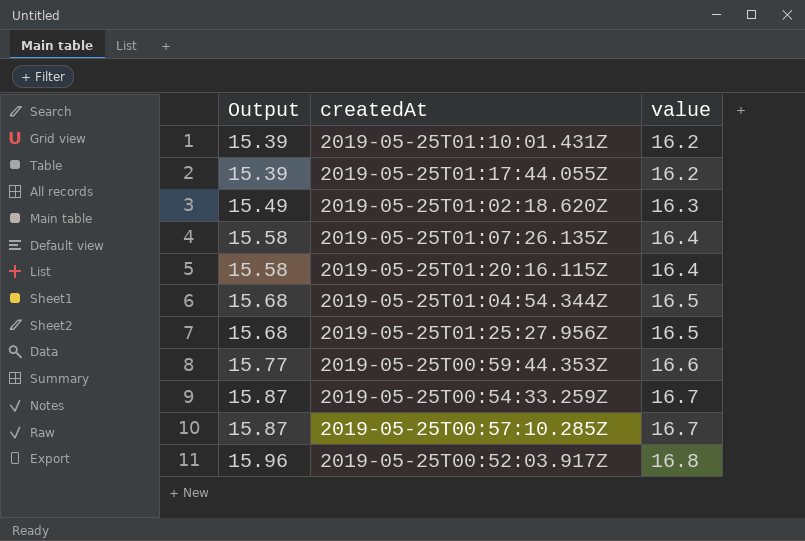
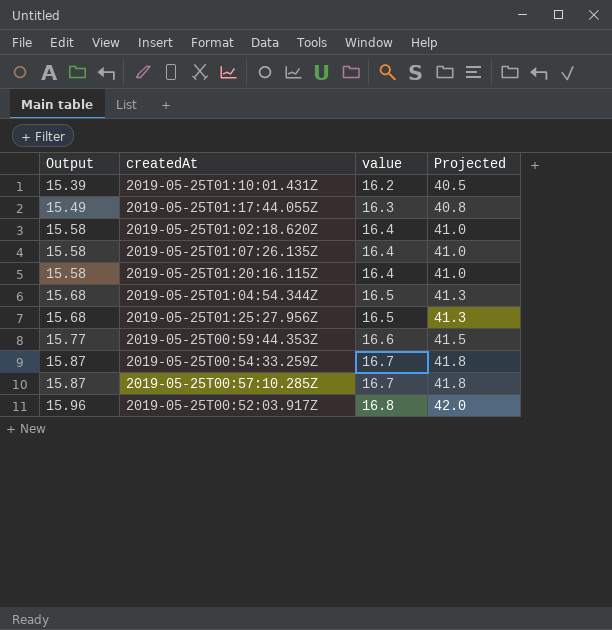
column Projected | formula: none -> [value] * 2.5
2019-05-25T01:17:44.055Z | Output: 15.39 -> 15.49
2019-05-25T01:17:44.055Z | value: 16.2 -> 16.3
2019-05-25T01:02:18.620Z | Output: 15.49 -> 15.58
2019-05-25T01:02:18.620Z | value: 16.3 -> 16.4

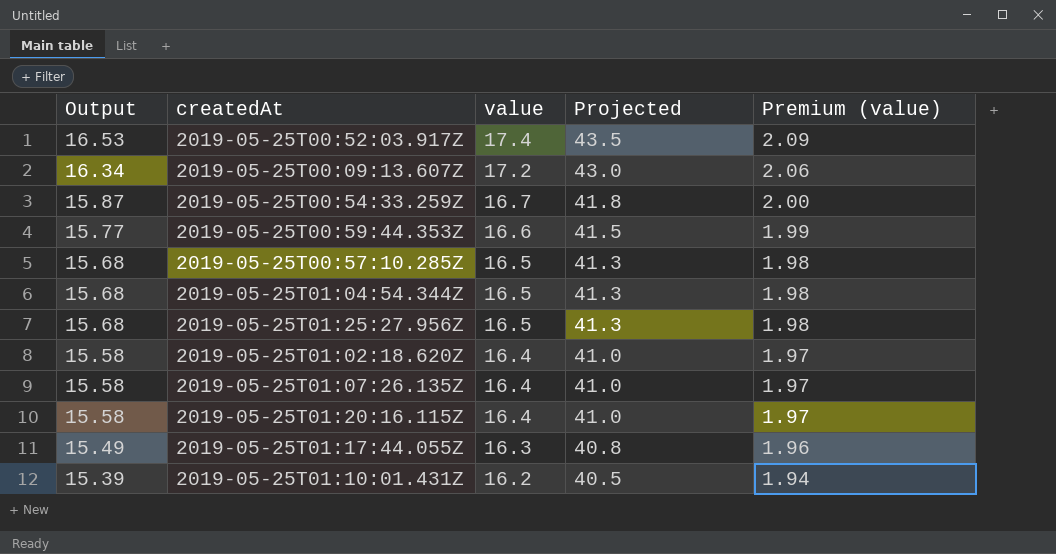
row order: Output ascending -> Output descending
column Premium (value) | formula: none -> [value] * 0.12
2019-05-25T00:52:03.917Z | Output: 15.96 -> 16.53
2019-05-25T00:52:03.917Z | value: 16.8 -> 17.4
2019-05-25T00:52:03.917Z | Projected: 42.0 -> 43.5
row 2019-05-25T00:09:13.607Z: none -> 16.34 | 17.2 | 43.0 | 2.06
2019-05-25T00:57:10.285Z | Output: 15.87 -> 15.68
2019-05-25T00:57:10.285Z | value: 16.7 -> 16.5
2019-05-25T00:57:10.285Z | Projected: 41.8 -> 41.3

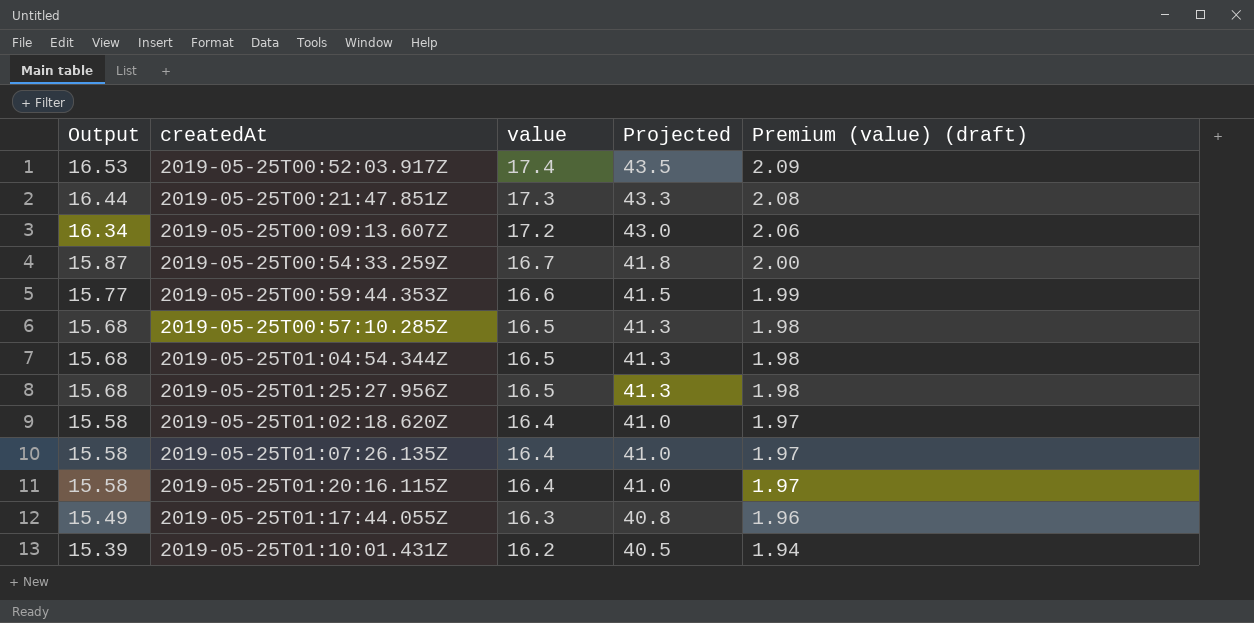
column name: Premium (value) -> Premium (value) (draft)
row 2019-05-25T00:21:47.851Z: none -> 16.44 | 17.3 | 43.3 | 2.08

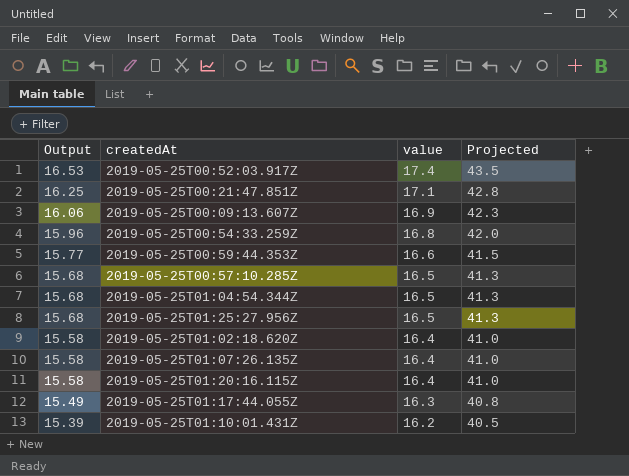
column Premium (value) (draft) | formula: [value] * 0.12 -> none
2019-05-25T00:21:47.851Z | Output: 16.44 -> 16.25
2019-05-25T00:21:47.851Z | value: 17.3 -> 17.1
2019-05-25T00:21:47.851Z | Projected: 43.3 -> 42.8
2019-05-25T00:09:13.607Z | Output: 16.34 -> 16.06
2019-05-25T00:09:13.607Z | value: 17.2 -> 16.9
2019-05-25T00:09:13.607Z | Projected: 43.0 -> 42.3
2019-05-25T00:54:33.259Z | Output: 15.87 -> 15.96
2019-05-25T00:54:33.259Z | value: 16.7 -> 16.8
2019-05-25T00:54:33.259Z | Projected: 41.8 -> 42.0

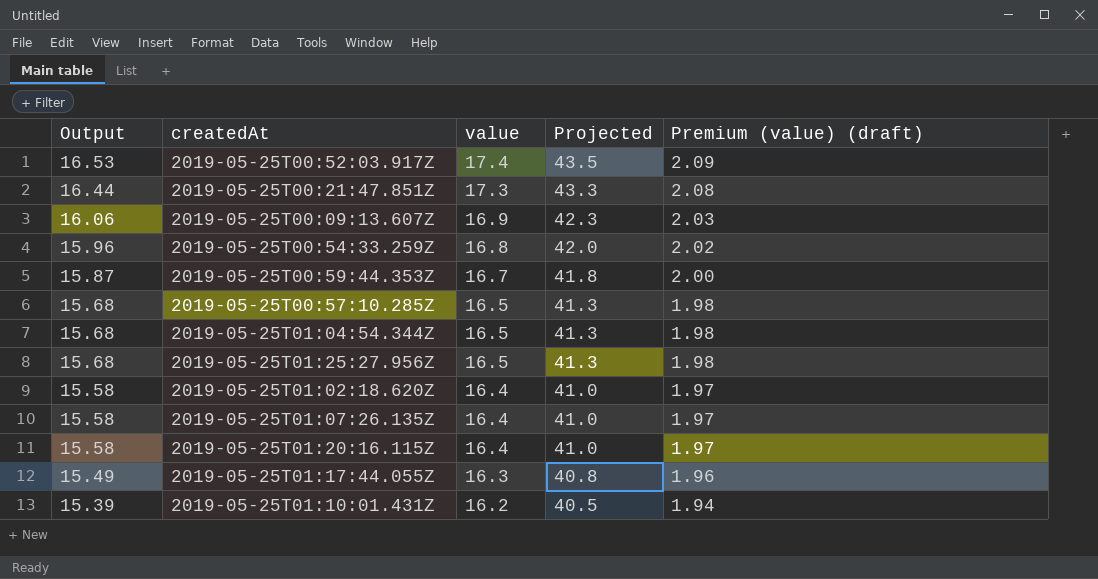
column Premium (value) (draft) | formula: none -> [value] * 0.12
2019-05-25T00:21:47.851Z | Output: 16.25 -> 16.44
2019-05-25T00:21:47.851Z | value: 17.1 -> 17.3
2019-05-25T00:21:47.851Z | Projected: 42.8 -> 43.3
2019-05-25T00:59:44.353Z | Output: 15.77 -> 15.87
2019-05-25T00:59:44.353Z | value: 16.6 -> 16.7
2019-05-25T00:59:44.353Z | Projected: 41.5 -> 41.8

